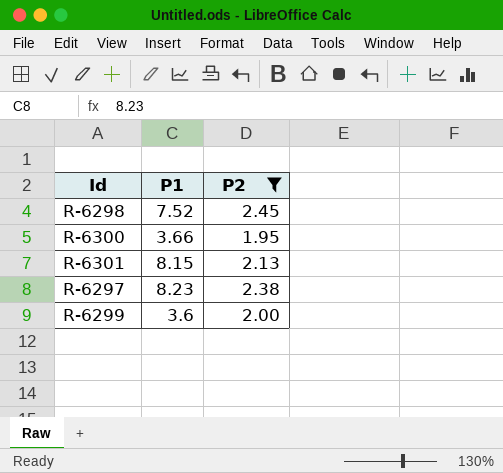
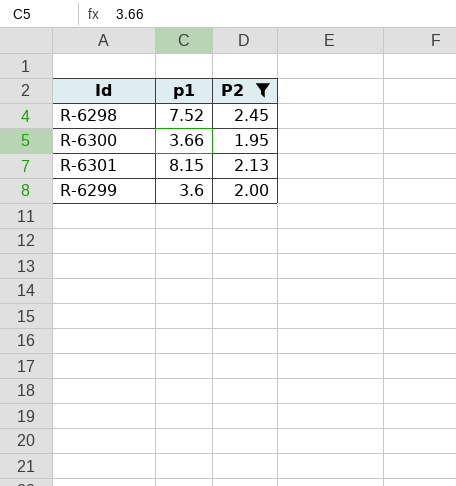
column name: P1 -> p1
row R-6297: 8.23 | 2.38 -> none

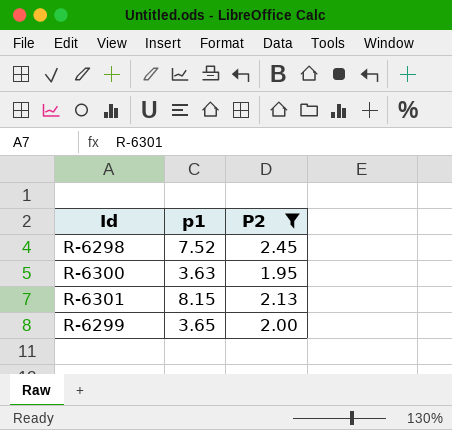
R-6300 | p1: 3.66 -> 3.63
R-6299 | p1: 3.6 -> 3.65

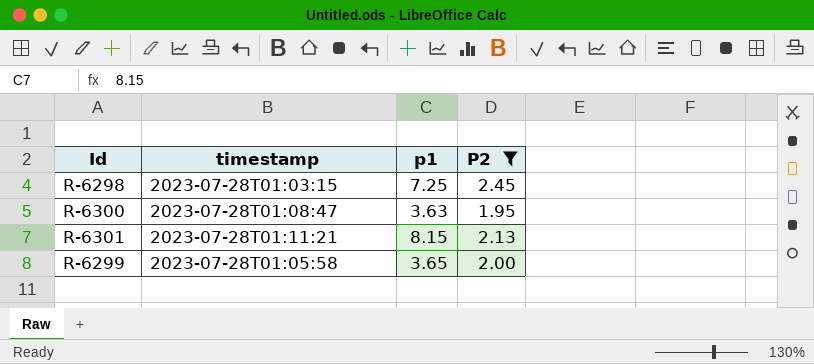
column timestamp | position: none -> 2
R-6298 | p1: 7.52 -> 7.25

